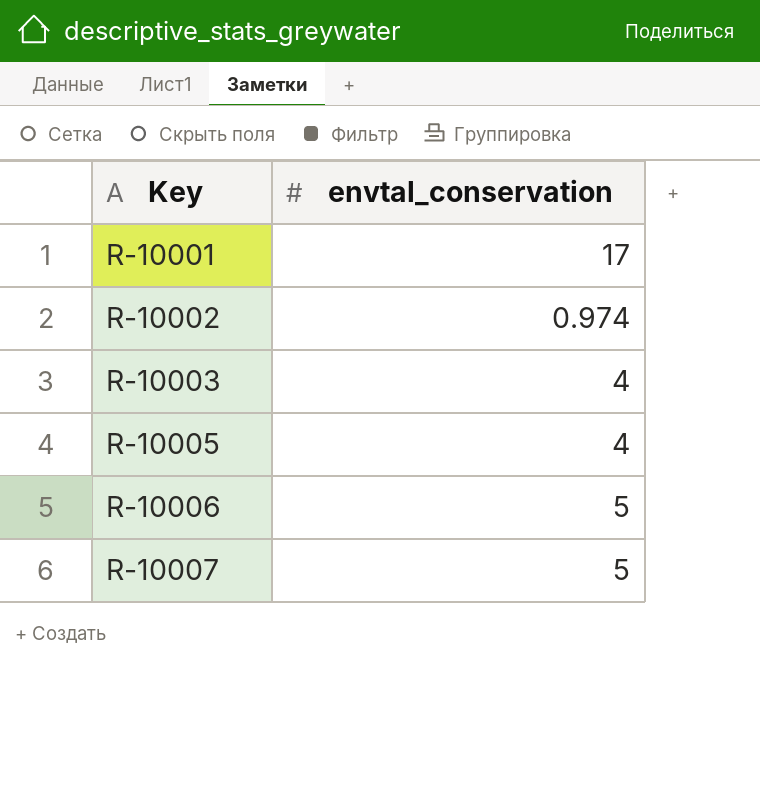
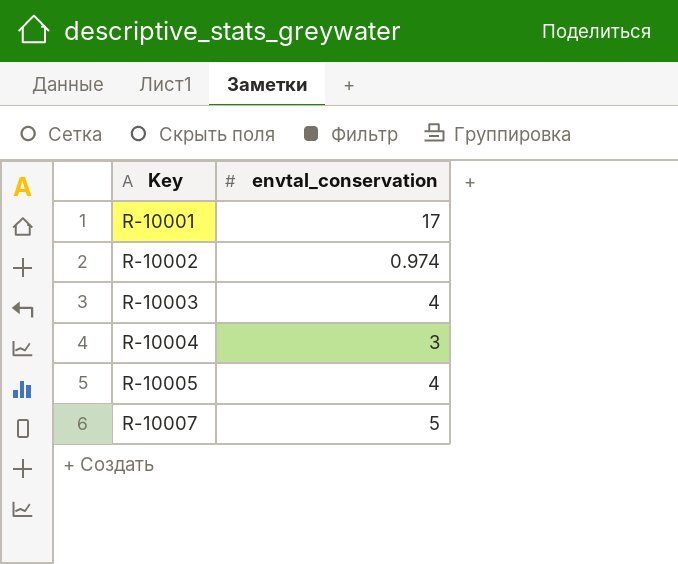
row R-10006: 5 -> none
row R-10004: none -> 3

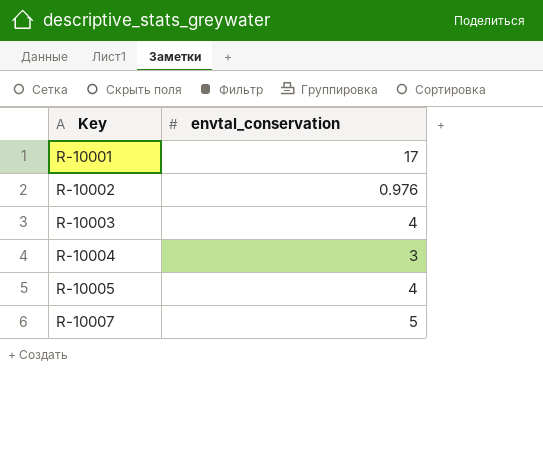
R-10002 | envtal_conservation: 0.974 -> 0.976

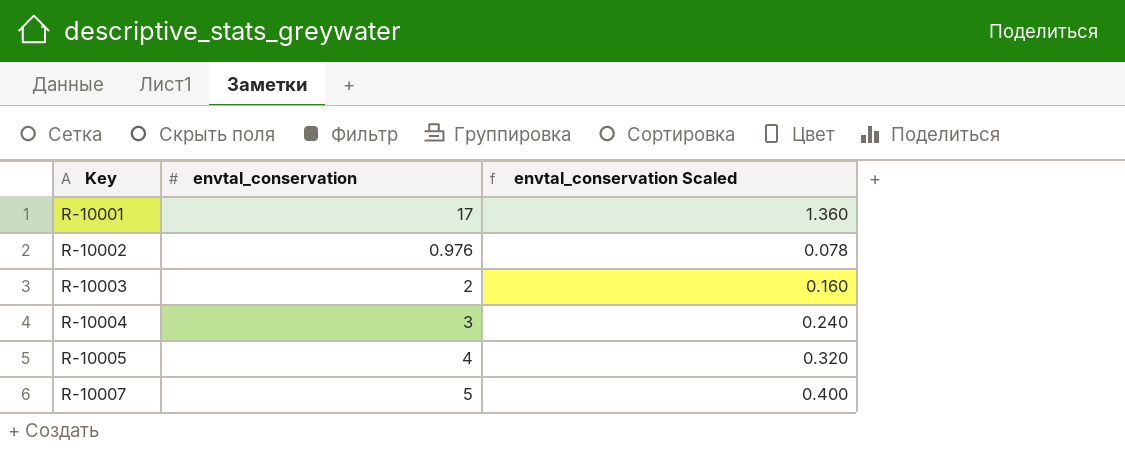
column envtal_conservation Scaled | formula: none -> [envtal_conservation] * 0.08
R-10003 | envtal_conservation: 4 -> 2

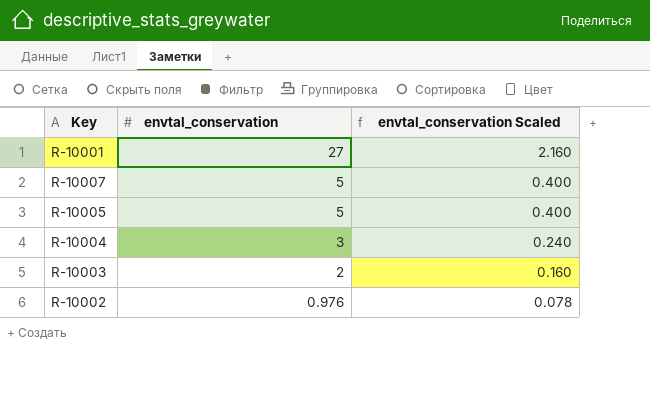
row order: Key ascending -> envtal_conservation descending
R-10001 | envtal_conservation: 17 -> 27
R-10001 | envtal_conservation Scaled: 1.360 -> 2.160
R-10005 | envtal_conservation: 4 -> 5
R-10005 | envtal_conservation Scaled: 0.320 -> 0.400

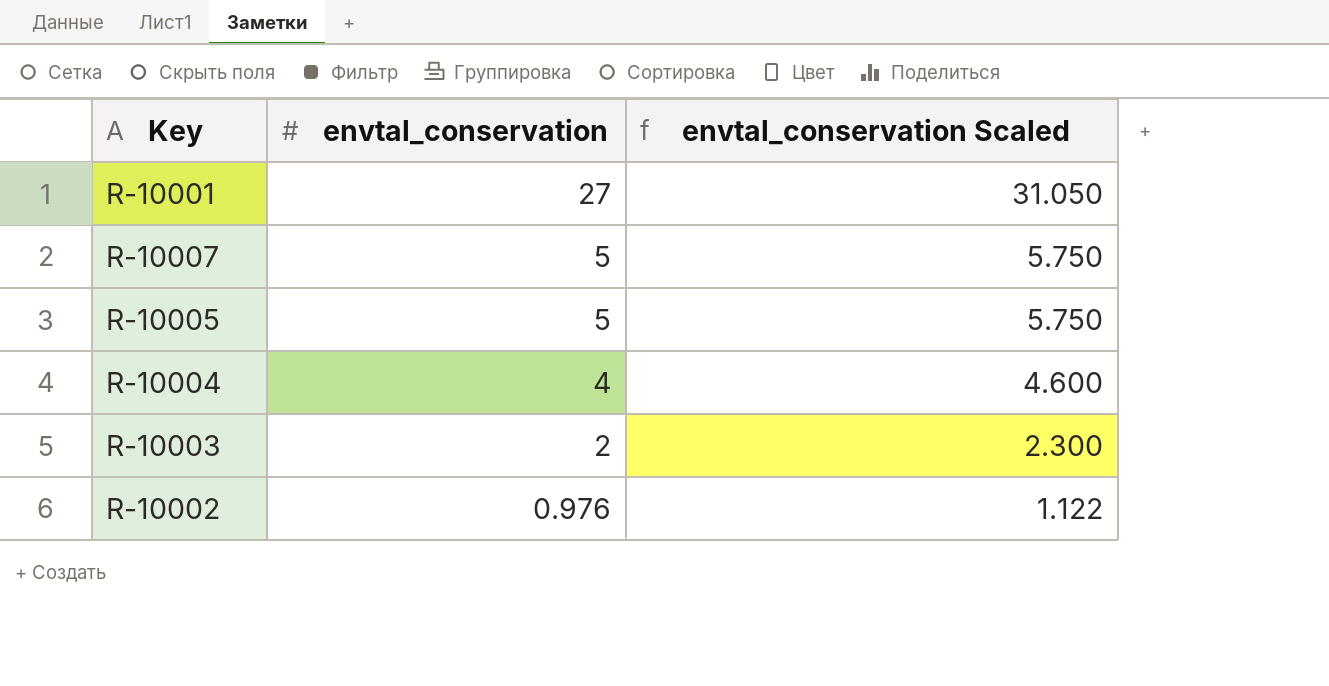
column envtal_conservation Scaled | formula: [envtal_conservation] * 0.08 -> [envtal_conservation] * 1.15
R-10004 | envtal_conservation: 3 -> 4

